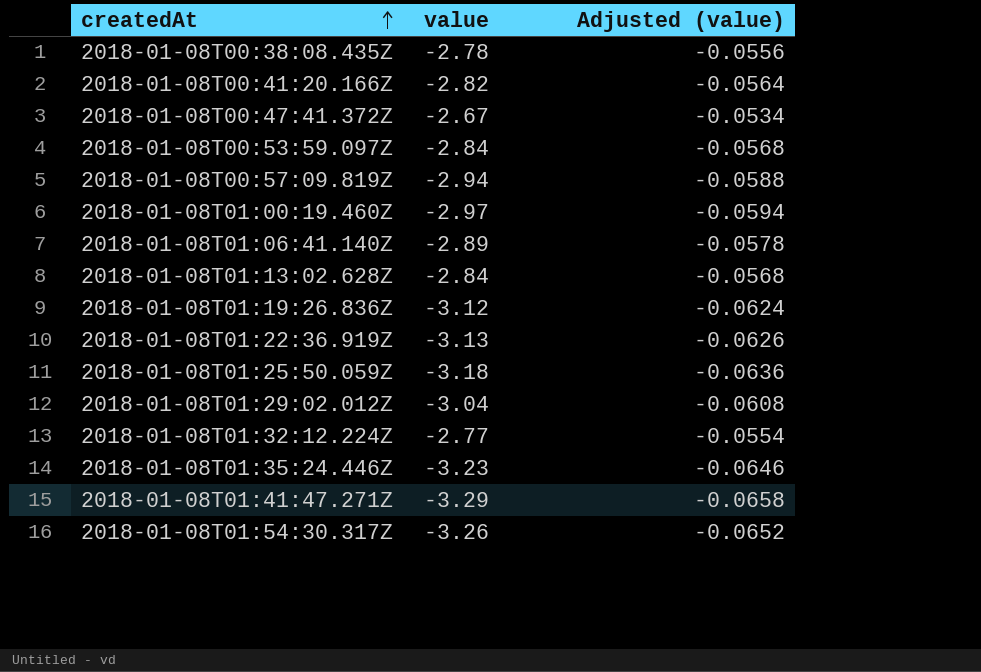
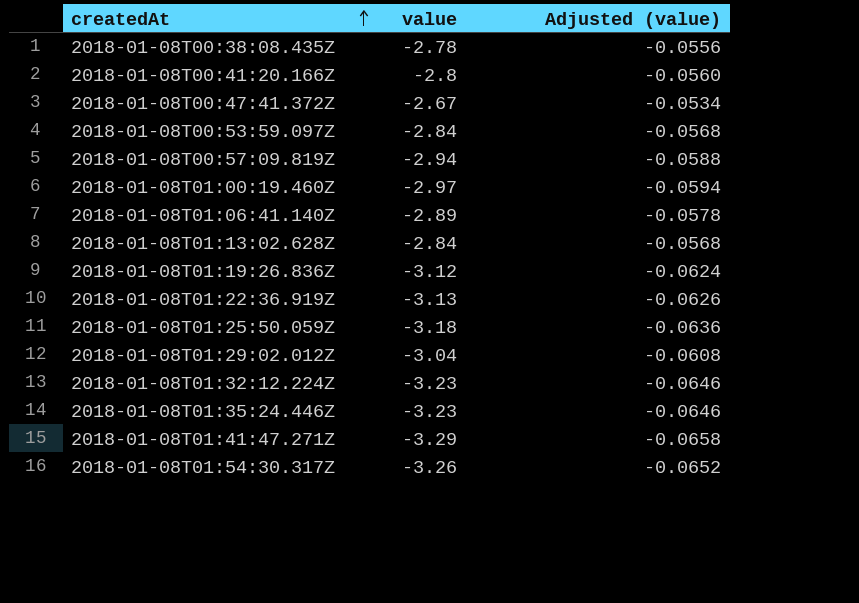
2018-01-08T00:41:20.166Z | value: -2.82 -> -2.8
2018-01-08T00:41:20.166Z | Adjusted (value): -0.0564 -> -0.0560
2018-01-08T01:32:12.224Z | value: -2.77 -> -3.23
2018-01-08T01:32:12.224Z | Adjusted (value): -0.0554 -> -0.0646

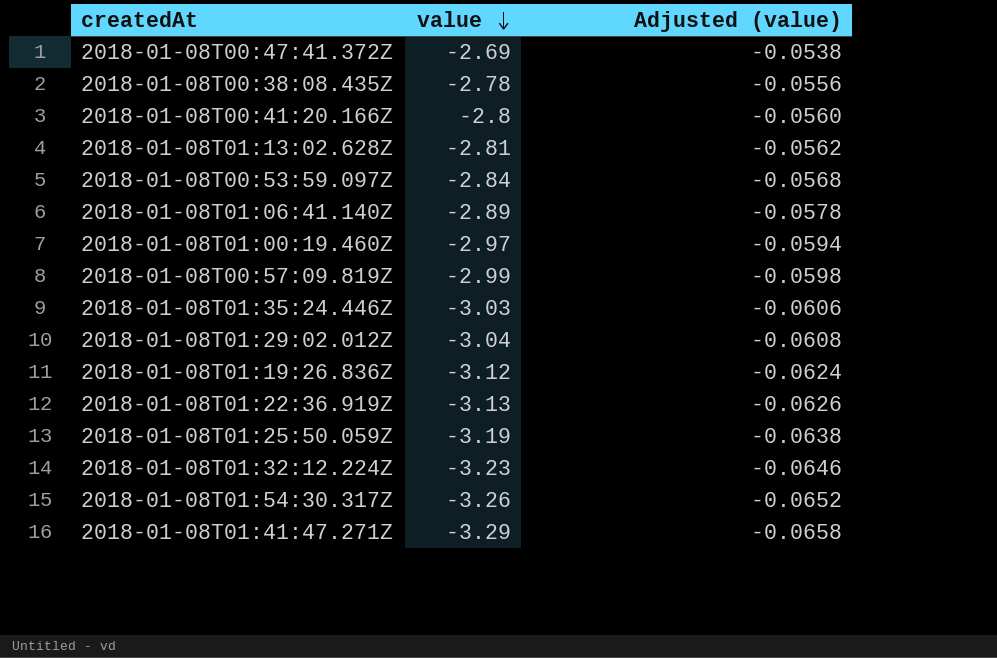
row order: createdAt ascending -> value descending
2018-01-08T00:47:41.372Z | value: -2.67 -> -2.69
2018-01-08T00:47:41.372Z | Adjusted (value): -0.0534 -> -0.0538
2018-01-08T01:13:02.628Z | value: -2.84 -> -2.81
2018-01-08T01:13:02.628Z | Adjusted (value): -0.0568 -> -0.0562
2018-01-08T00:57:09.819Z | value: -2.94 -> -2.99
2018-01-08T00:57:09.819Z | Adjusted (value): -0.0588 -> -0.0598
2018-01-08T01:35:24.446Z | value: -3.23 -> -3.03
2018-01-08T01:35:24.446Z | Adjusted (value): -0.0646 -> -0.0606
2018-01-08T01:25:50.059Z | value: -3.18 -> -3.19
2018-01-08T01:25:50.059Z | Adjusted (value): -0.0636 -> -0.0638

